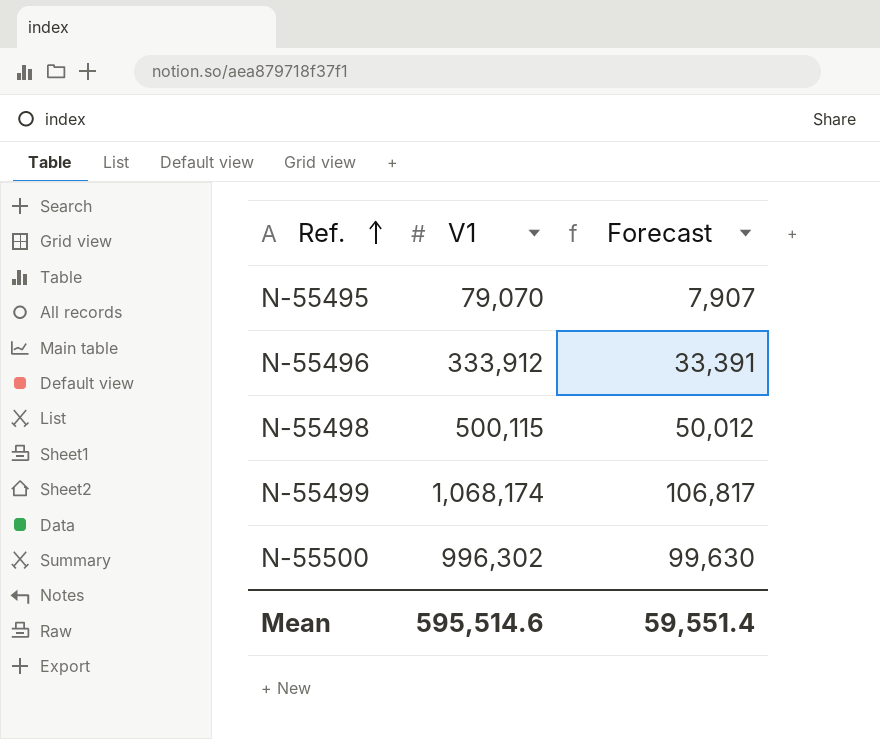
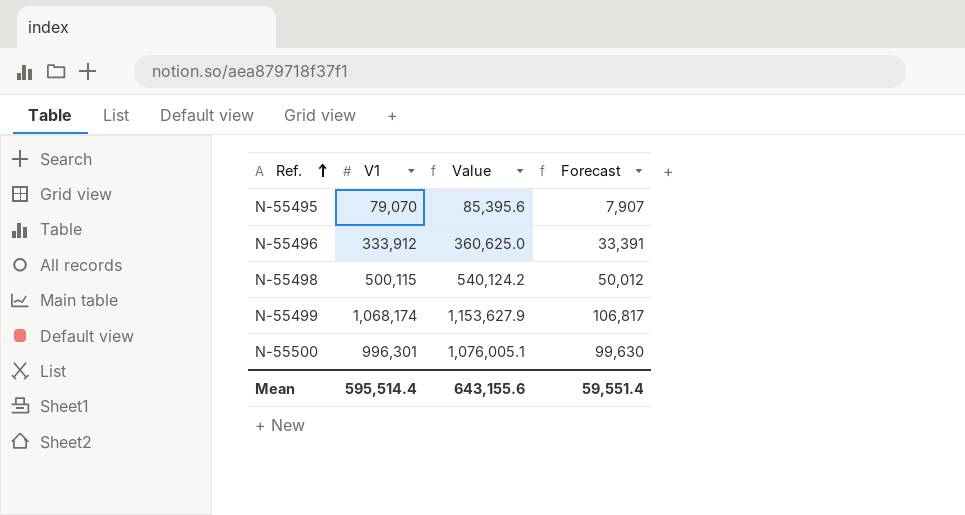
column Value | formula: none -> [V1] * 1.08
N-55500 | V1: 996,302 -> 996,301
Mean | V1: 595,514.6 -> 595,514.4

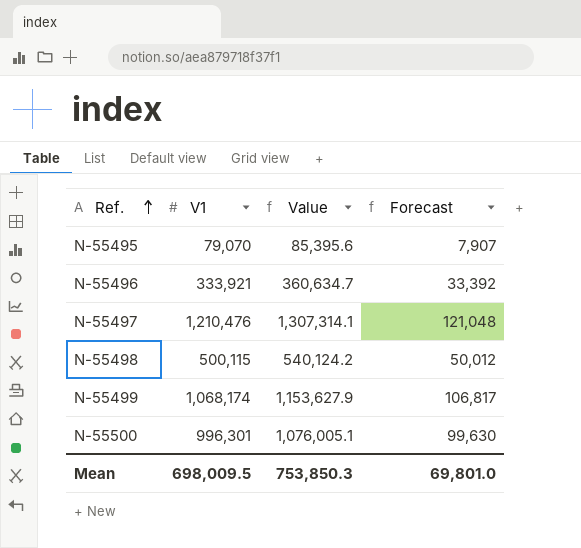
N-55496 | V1: 333,912 -> 333,921
N-55496 | Value: 360,625.0 -> 360,634.7
N-55496 | Forecast: 33,391 -> 33,392
row N-55497: none -> 1,210,476 | 1,307,314.1 | 121,048
Mean | V1: 595,514.4 -> 698,009.5
Mean | Value: 643,155.6 -> 753,850.3
Mean | Forecast: 59,551.4 -> 69,801.0

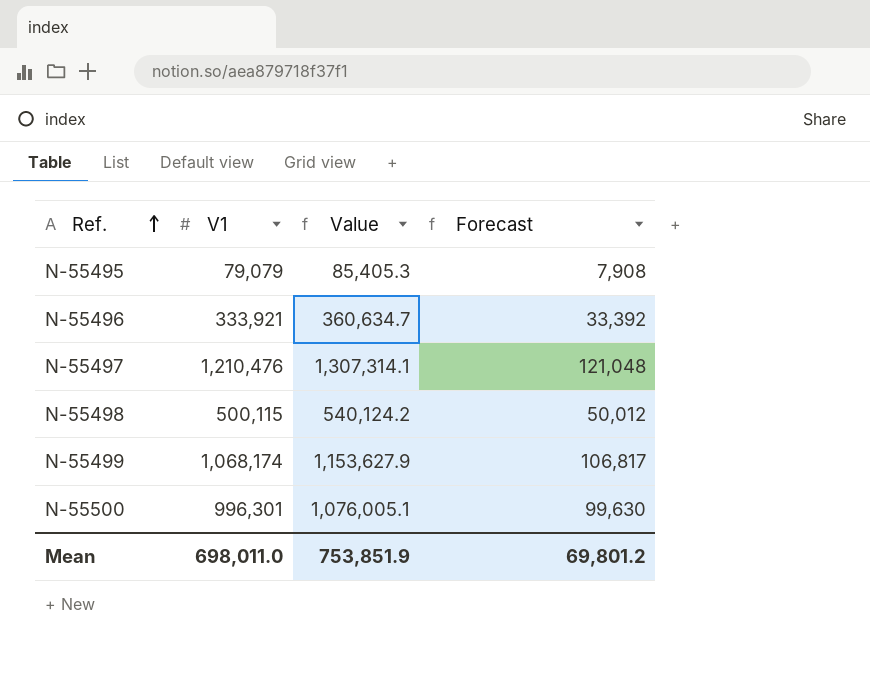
N-55495 | V1: 79,070 -> 79,079
N-55495 | Value: 85,395.6 -> 85,405.3
N-55495 | Forecast: 7,907 -> 7,908
Mean | V1: 698,009.5 -> 698,011.0
Mean | Value: 753,850.3 -> 753,851.9
Mean | Forecast: 69,801.0 -> 69,801.2

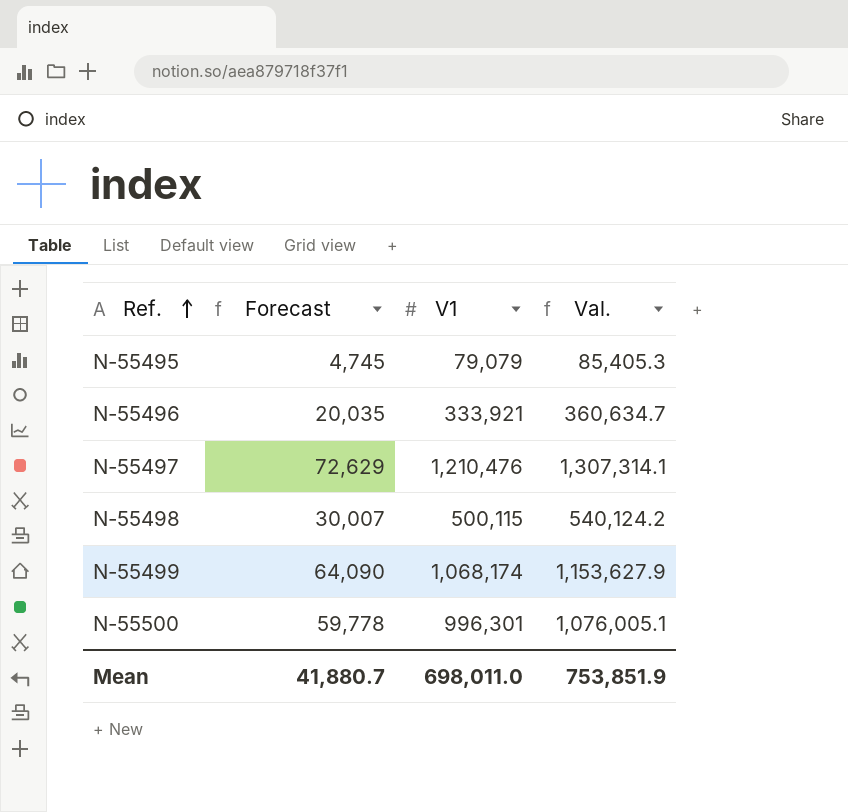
column Forecast | formula: [V1] * 0.1 -> [V1] * 0.06
column Forecast | position: 4 -> 2
column name: Value -> Val.
Mean | Forecast: 69,801.2 -> 41,880.7

